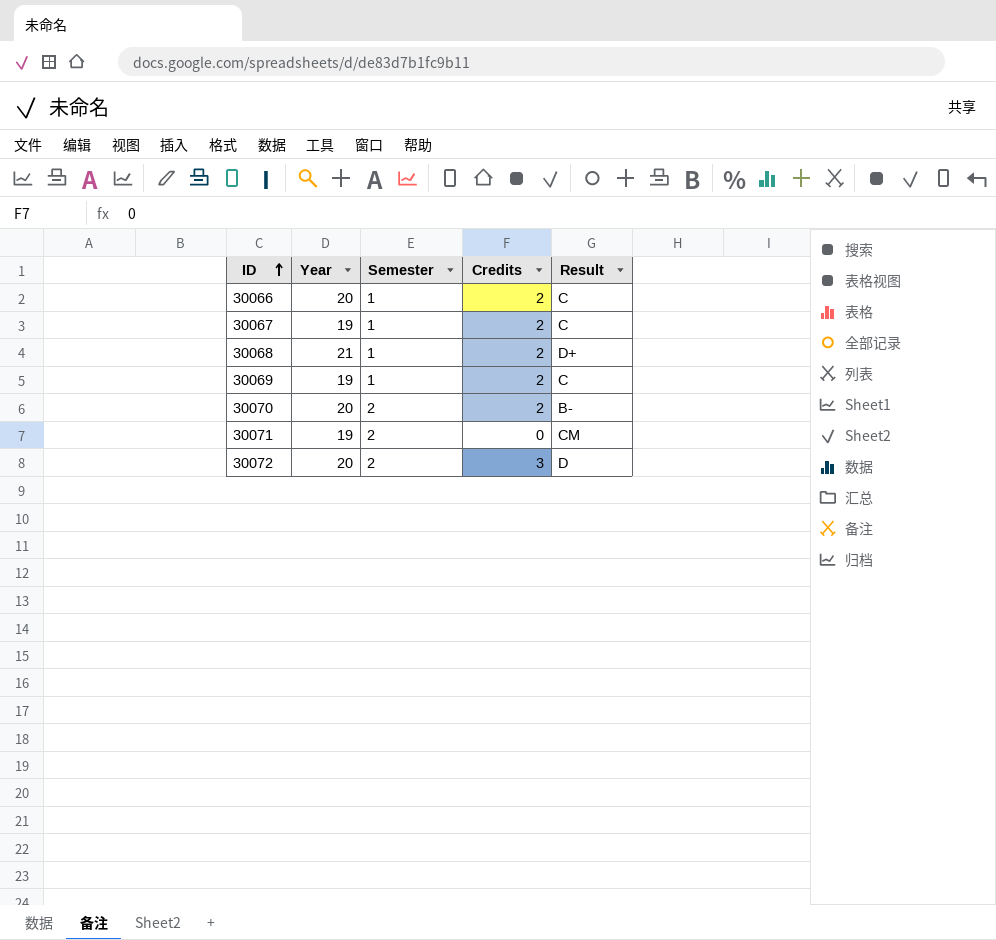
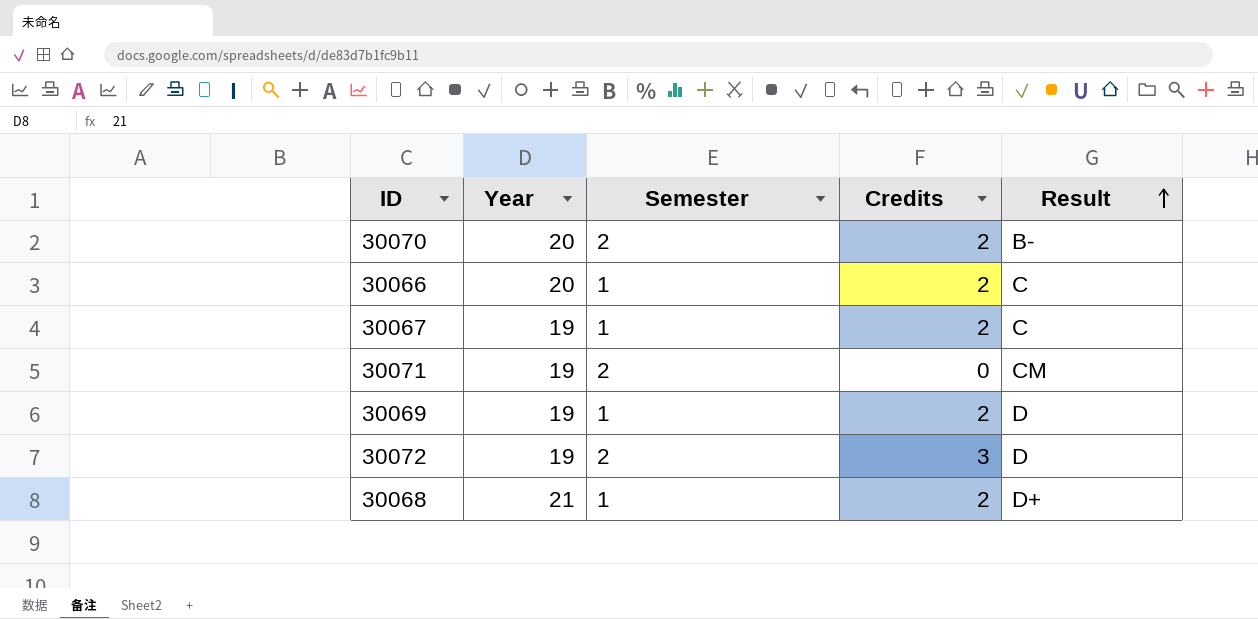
row order: ID ascending -> Result ascending
30069 | Result: C -> D
30072 | Year: 20 -> 19

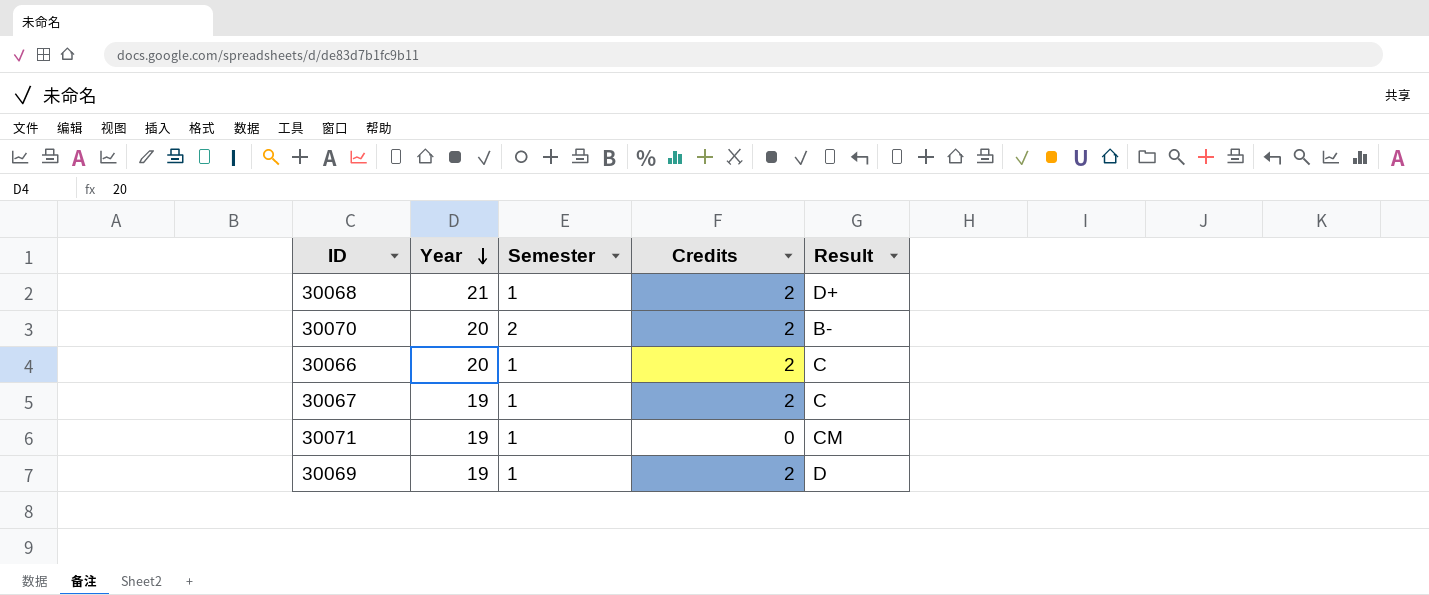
row order: Result ascending -> Year descending
row 30072: 19 | 2 | 3 | D -> none
30071 | Semester: 2 -> 1

